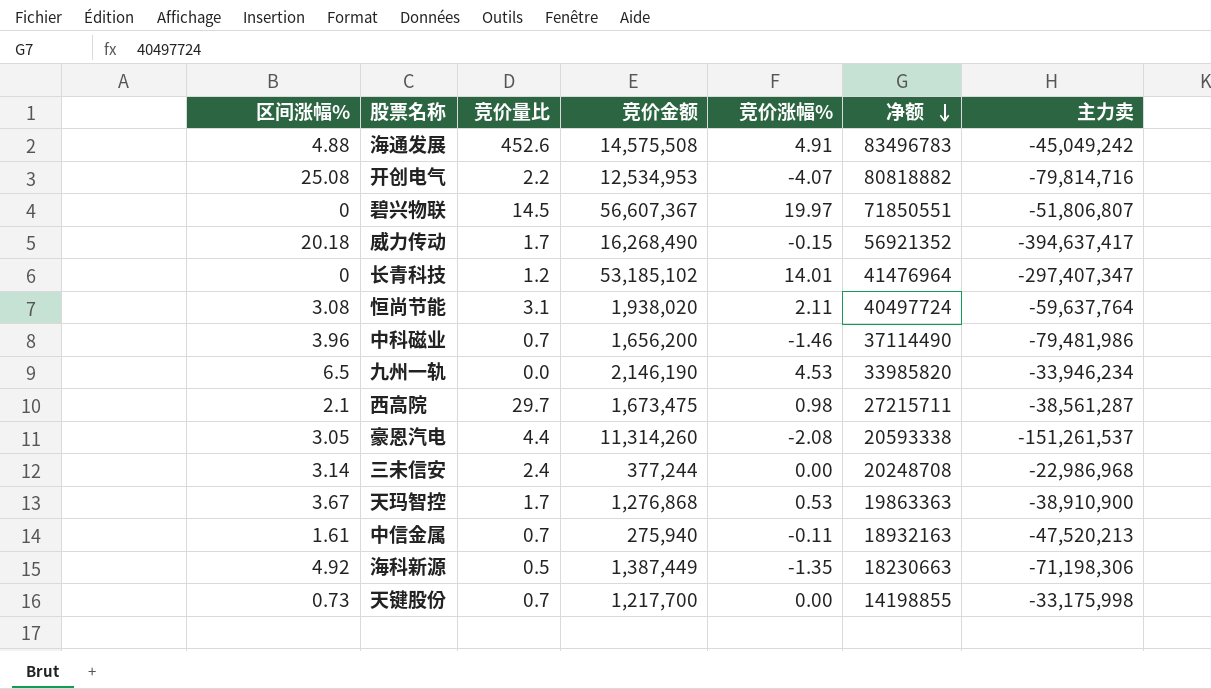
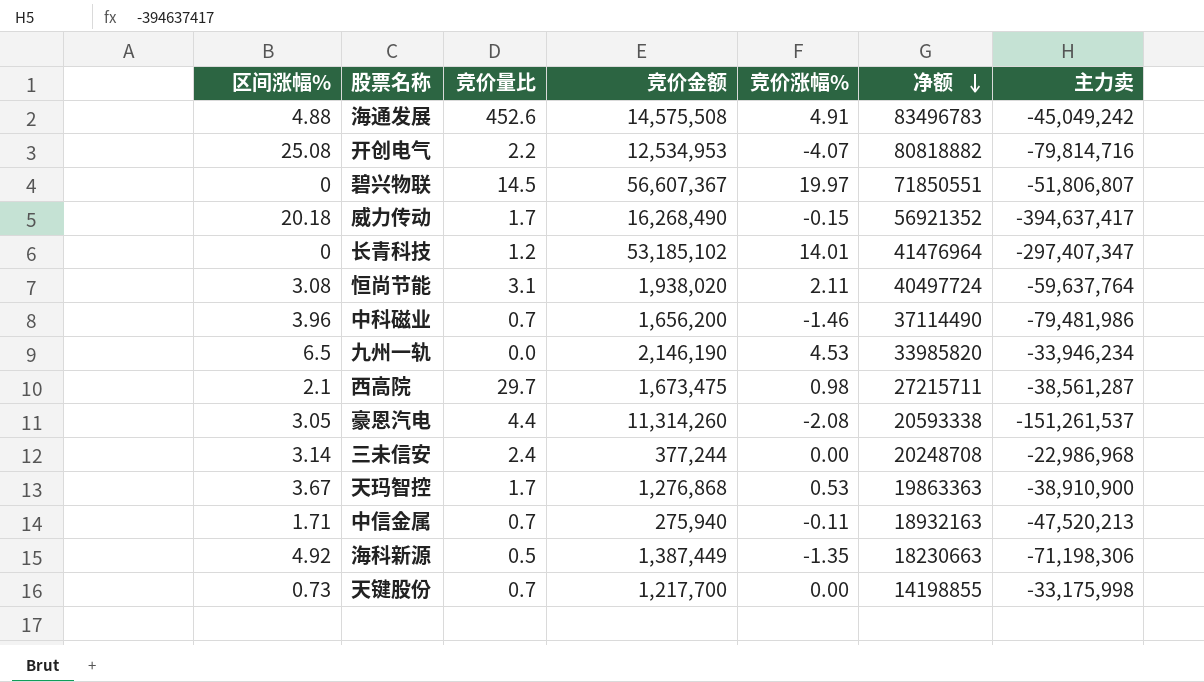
中信金属 | 区间涨幅%: 1.61 -> 1.71

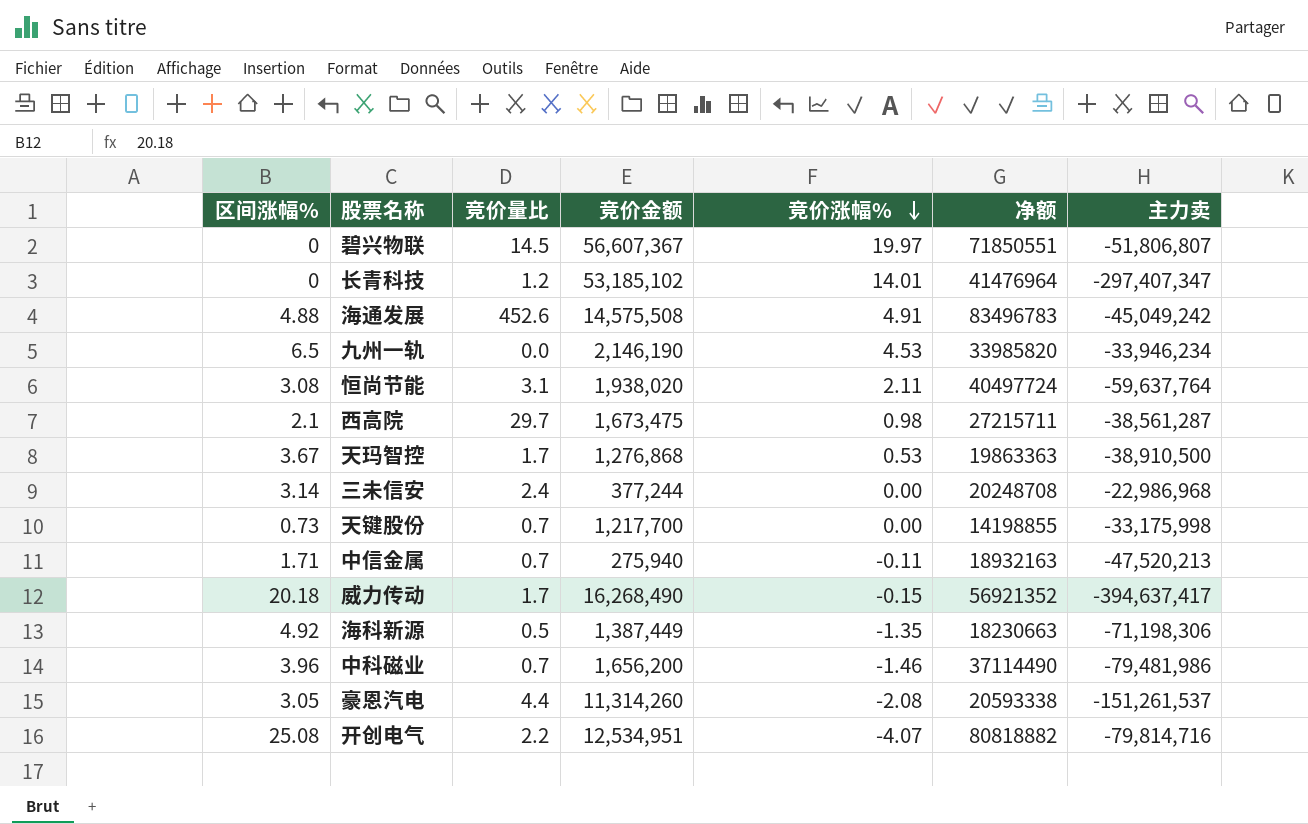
row order: 净额 descending -> 竞价涨幅% descending
天玛智控 | 主力卖: -38,910,900 -> -38,910,500
开创电气 | 竞价金额: 12,534,953 -> 12,534,951

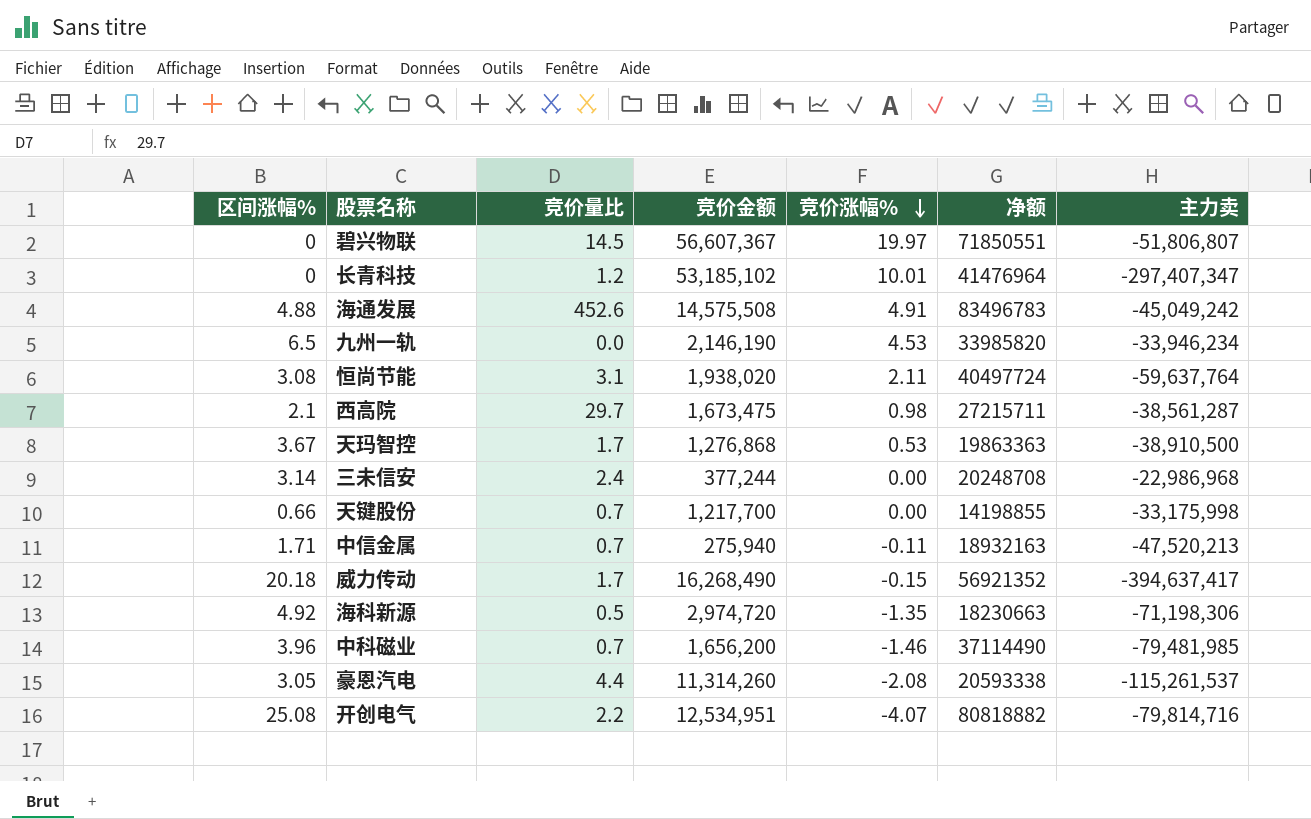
长青科技 | 竞价涨幅%: 14.01 -> 10.01
天键股份 | 区间涨幅%: 0.73 -> 0.66
海科新源 | 竞价金额: 1,387,449 -> 2,974,720
中科磁业 | 主力卖: -79,481,986 -> -79,481,985
豪恩汽电 | 主力卖: -151,261,537 -> -115,261,537

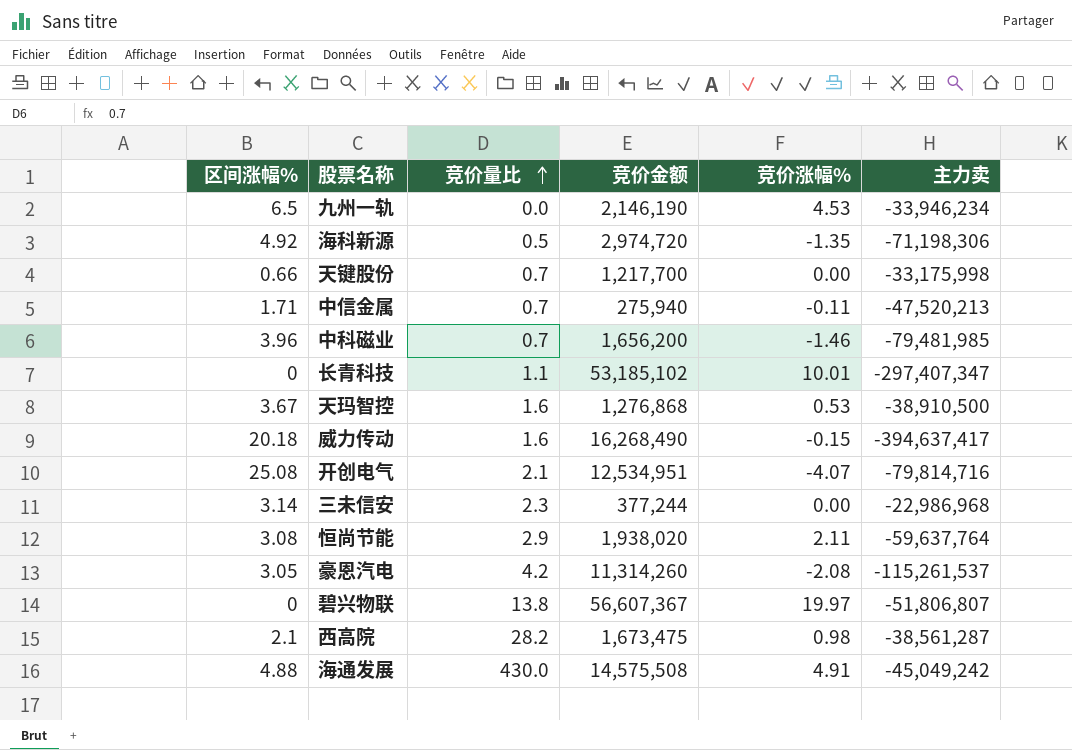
row order: 竞价涨幅% descending -> 竞价量比 ascending
column 净额 | position: 6 -> none
长青科技 | 竞价量比: 1.2 -> 1.1
天玛智控 | 竞价量比: 1.7 -> 1.6
威力传动 | 竞价量比: 1.7 -> 1.6
开创电气 | 竞价量比: 2.2 -> 2.1
三未信安 | 竞价量比: 2.4 -> 2.3
恒尚节能 | 竞价量比: 3.1 -> 2.9
豪恩汽电 | 竞价量比: 4.4 -> 4.2
碧兴物联 | 竞价量比: 14.5 -> 13.8
西高院 | 竞价量比: 29.7 -> 28.2
海通发展 | 竞价量比: 452.6 -> 430.0

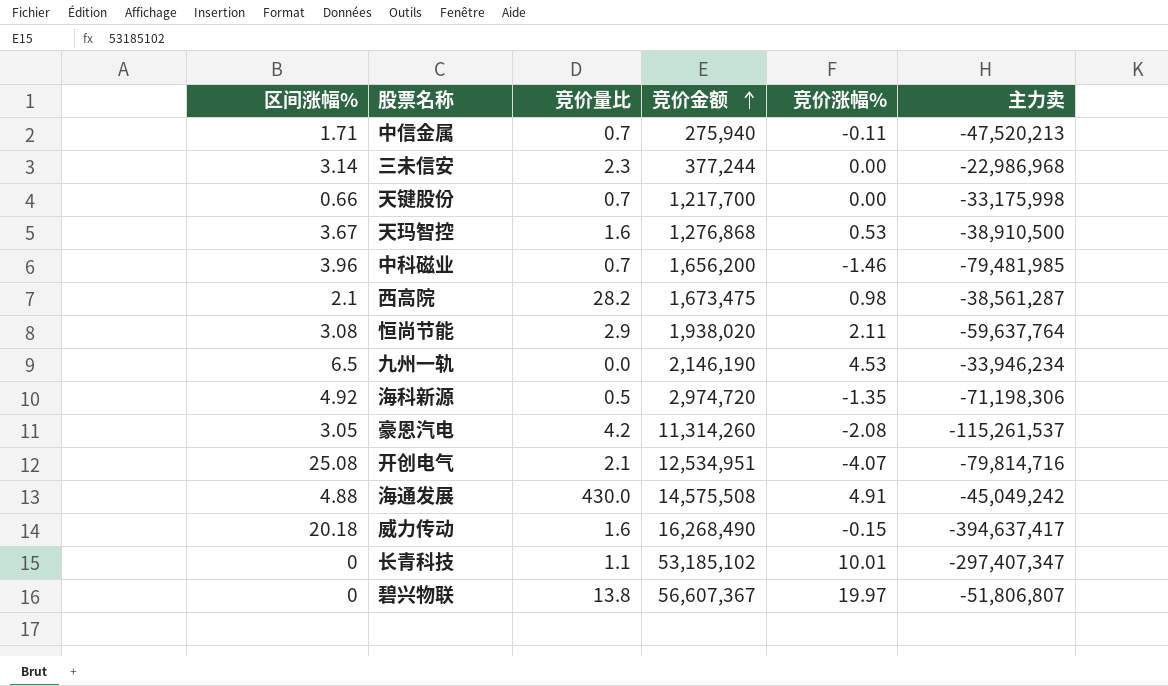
row order: 竞价量比 ascending -> 竞价金额 ascending

